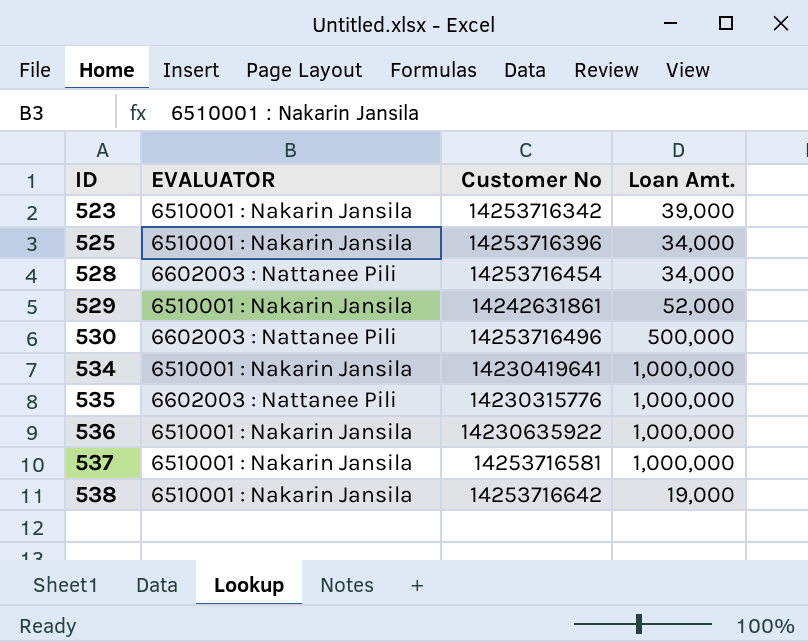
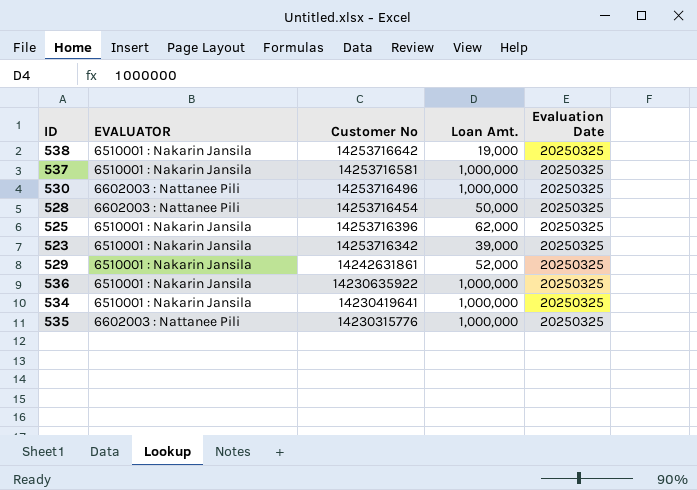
row order: ID ascending -> Customer No descending
column Evaluation Date | position: none -> 5
530 | Loan Amt.: 500,000 -> 1,000,000
528 | Loan Amt.: 34,000 -> 50,000
525 | Loan Amt.: 34,000 -> 62,000

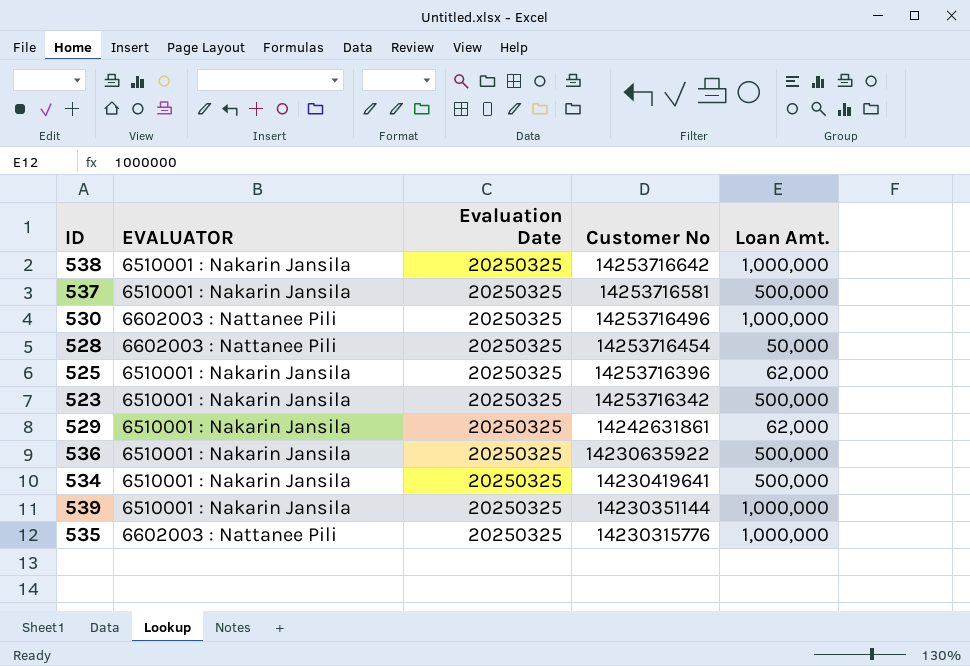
column Evaluation Date | position: 5 -> 3
538 | Loan Amt.: 19,000 -> 1,000,000
537 | Loan Amt.: 1,000,000 -> 500,000
523 | Loan Amt.: 39,000 -> 500,000
529 | Loan Amt.: 52,000 -> 62,000
536 | Loan Amt.: 1,000,000 -> 500,000
534 | Loan Amt.: 1,000,000 -> 500,000
row 539: none -> 6510001 : Nakarin Jansila | 20250325 | 14230351144 | 1,000,000

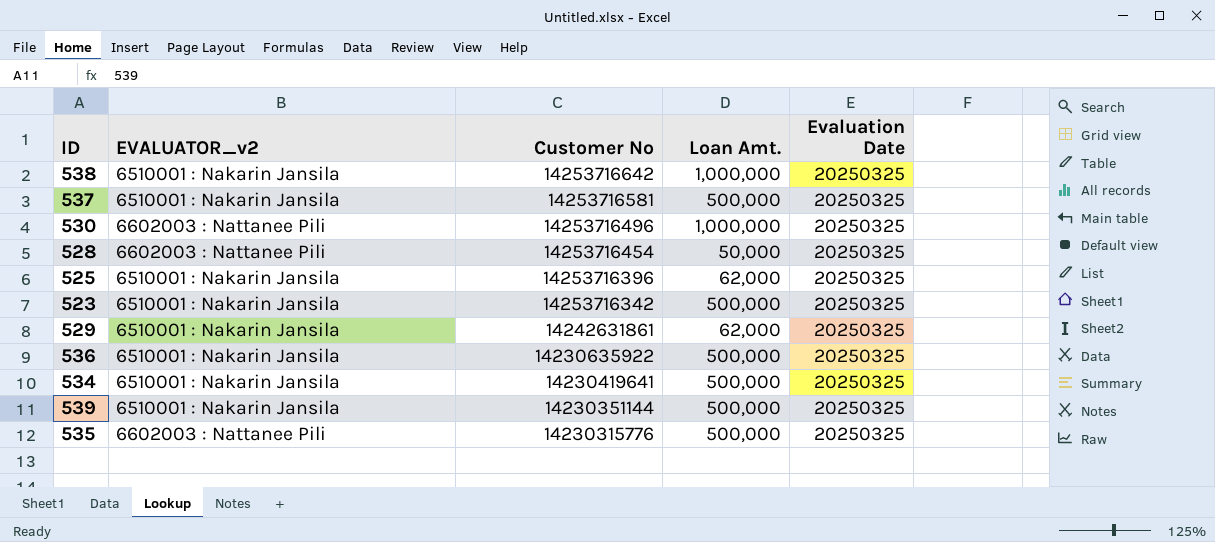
column name: EVALUATOR -> EVALUATOR_v2
column Evaluation Date | position: 3 -> 5
539 | Loan Amt.: 1,000,000 -> 500,000
535 | Loan Amt.: 1,000,000 -> 500,000

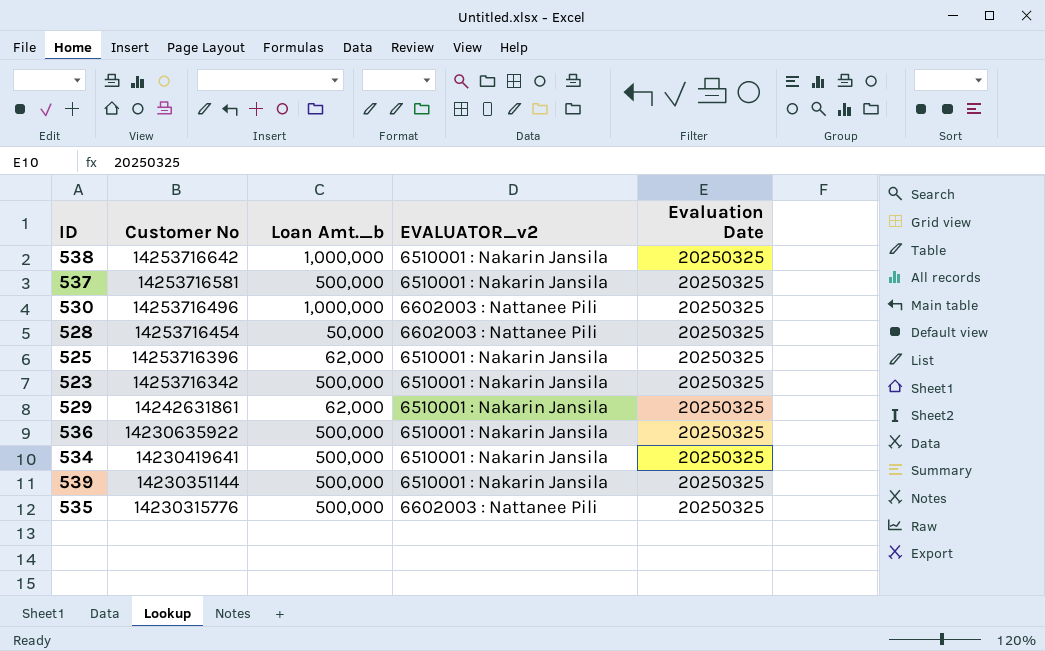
column name: Loan Amt. -> Loan Amt._b
column EVALUATOR_v2 | position: 2 -> 4

